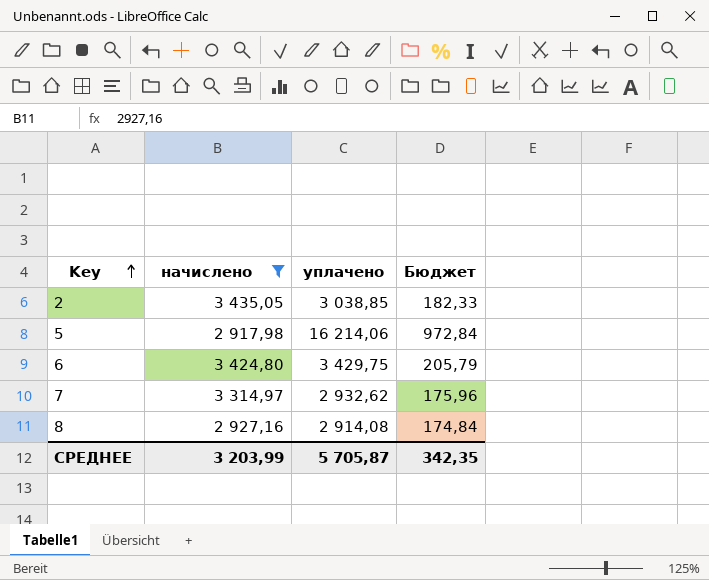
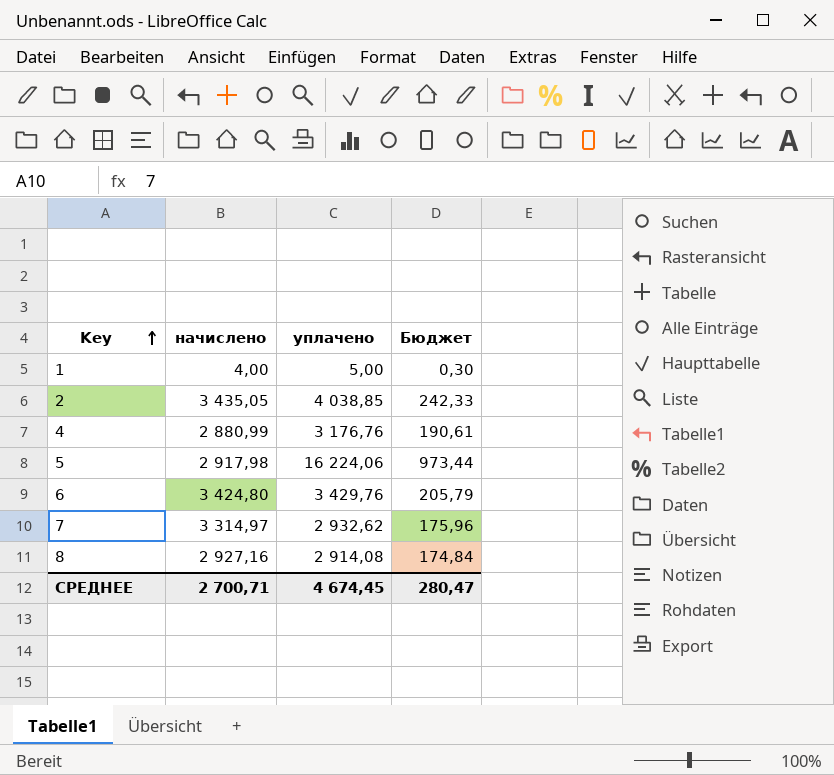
filter: начислено >= 2 917,98 -> none
2 | уплачено: 3 038,85 -> 4 038,85
2 | Бюджет: 182,33 -> 242,33
5 | уплачено: 16 214,06 -> 16 224,06
5 | Бюджет: 972,84 -> 973,44
6 | уплачено: 3 429,75 -> 3 429,76
СРЕДНЕЕ | начислено: 3 203,99 -> 2 700,71
СРЕДНЕЕ | уплачено: 5 705,87 -> 4 674,45
СРЕДНЕЕ | Бюджет: 342,35 -> 280,47

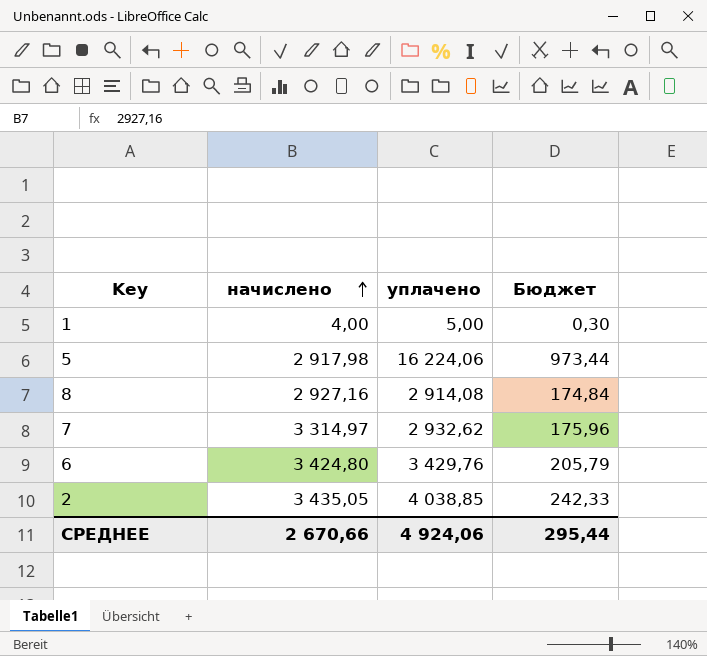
row order: Key ascending -> начислено ascending
row 4: 2 880,99 | 3 176,76 | 190,61 -> none
СРЕДНЕЕ | начислено: 2 700,71 -> 2 670,66
СРЕДНЕЕ | уплачено: 4 674,45 -> 4 924,06
СРЕДНЕЕ | Бюджет: 280,47 -> 295,44

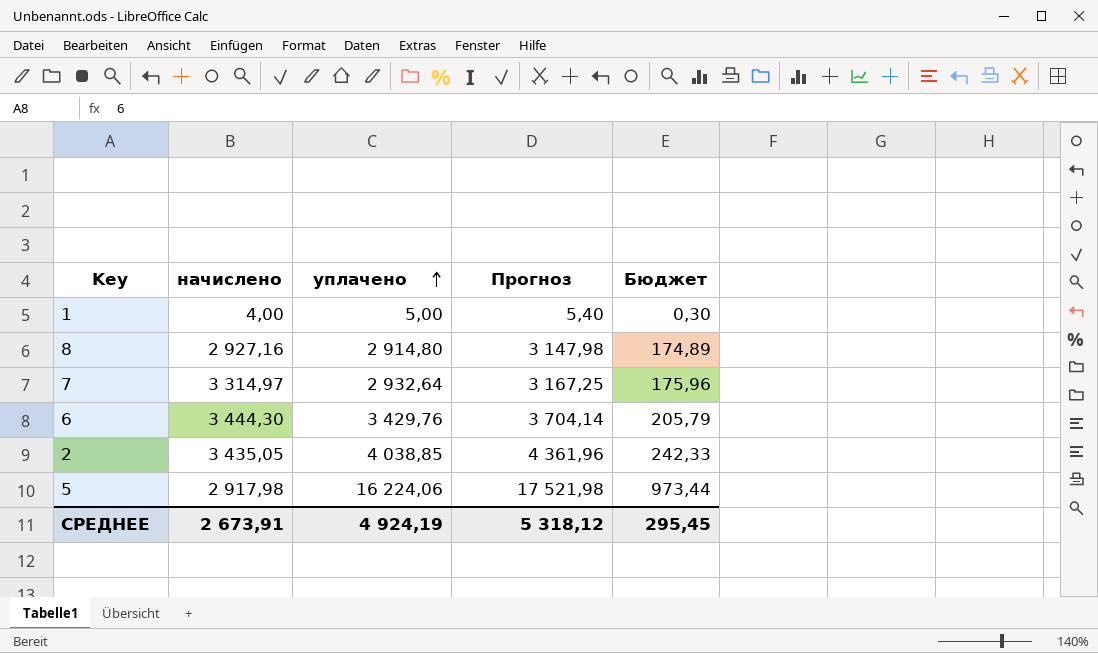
row order: начислено ascending -> уплачено ascending
column Прогноз | formula: none -> [уплачено] * 1,08
8 | уплачено: 2 914,08 -> 2 914,80
8 | Бюджет: 174,84 -> 174,89
7 | уплачено: 2 932,62 -> 2 932,64
6 | начислено: 3 424,80 -> 3 444,30
СРЕДНЕЕ | начислено: 2 670,66 -> 2 673,91
СРЕДНЕЕ | уплачено: 4 924,06 -> 4 924,19
СРЕДНЕЕ | Бюджет: 295,44 -> 295,45

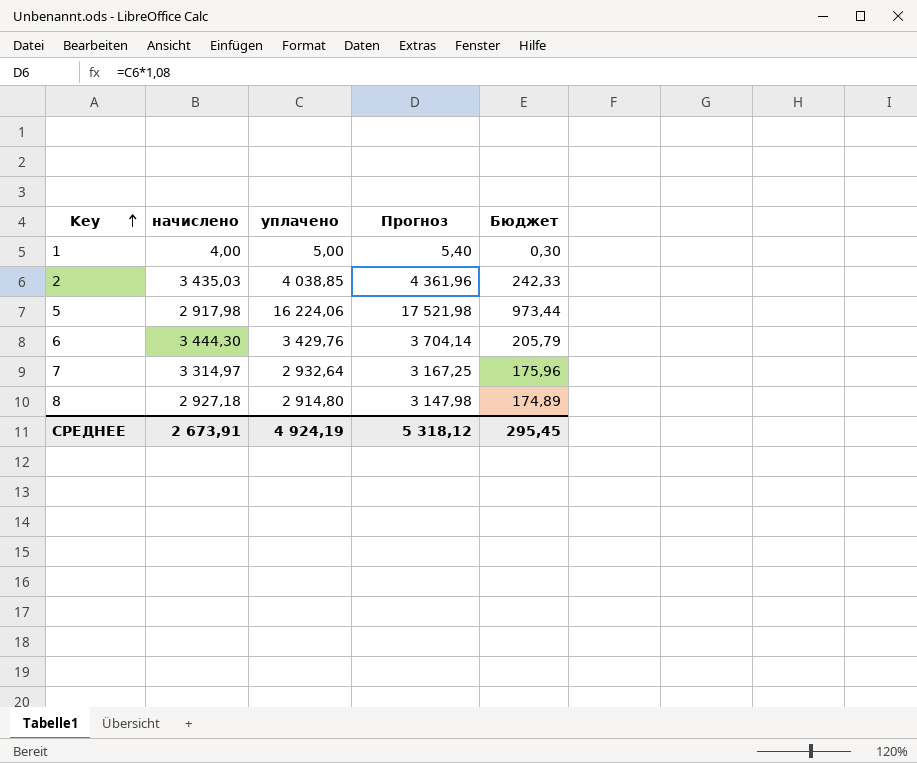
row order: уплачено ascending -> Key ascending
2 | начислено: 3 435,05 -> 3 435,03
8 | начислено: 2 927,16 -> 2 927,18

